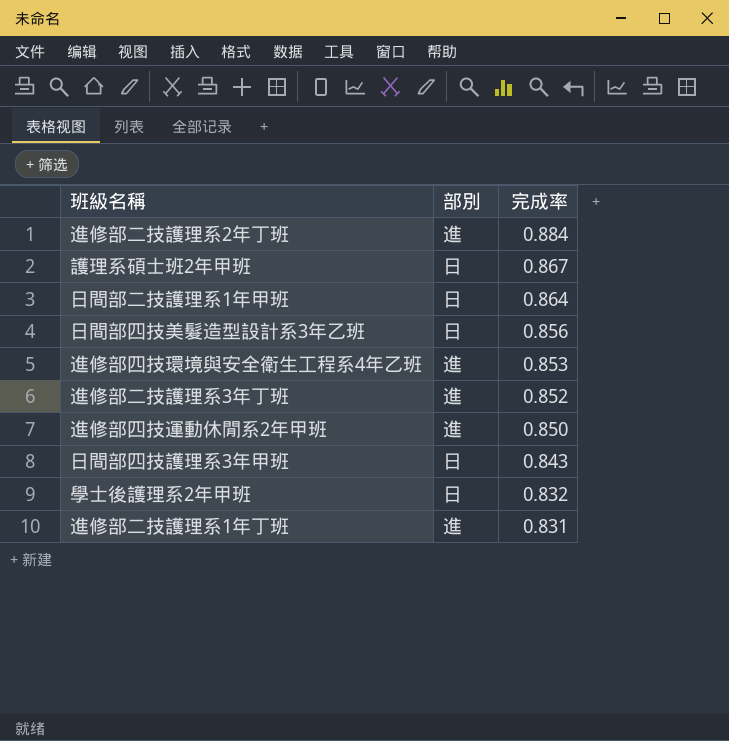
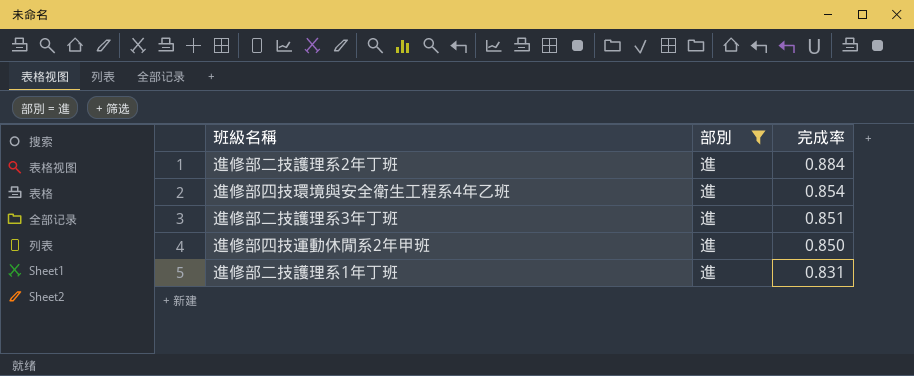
filter: none -> 部別 = 進
進修部四技環境與安全衛生工程系4年乙班 | 完成率: 0.853 -> 0.854
進修部二技護理系3年丁班 | 完成率: 0.852 -> 0.851

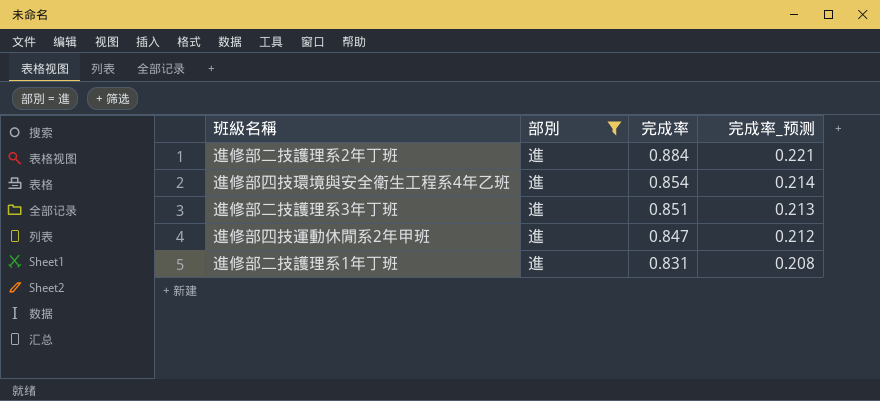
column 完成率_预测 | formula: none -> [完成率] * 0.25
進修部四技運動休閒系2年甲班 | 完成率: 0.850 -> 0.847

